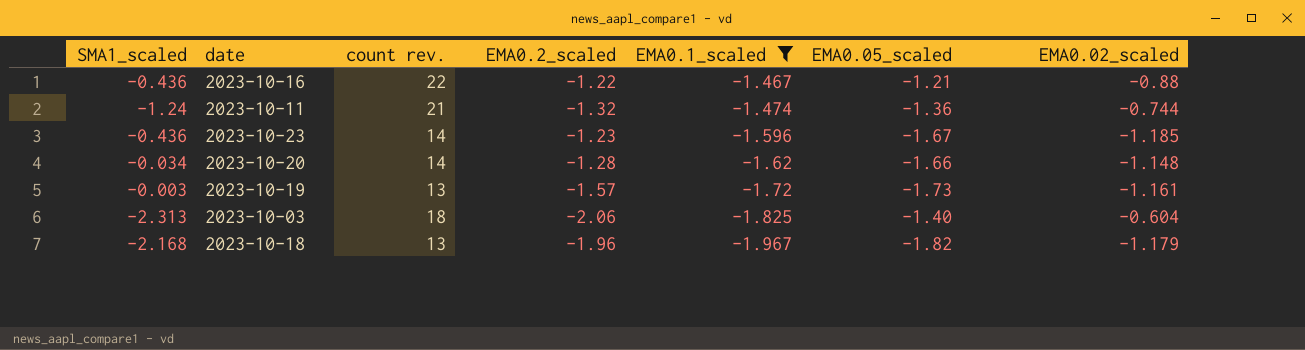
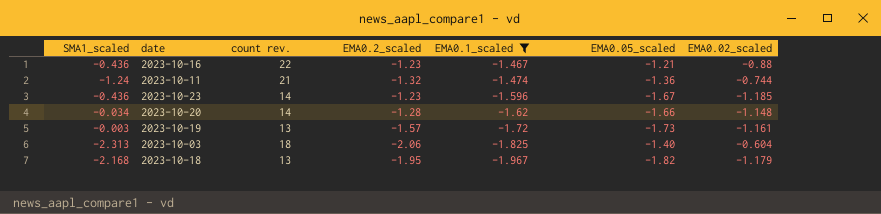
2023-10-16 | EMA0.2_scaled: -1.22 -> -1.23
2023-10-18 | EMA0.2_scaled: -1.96 -> -1.95

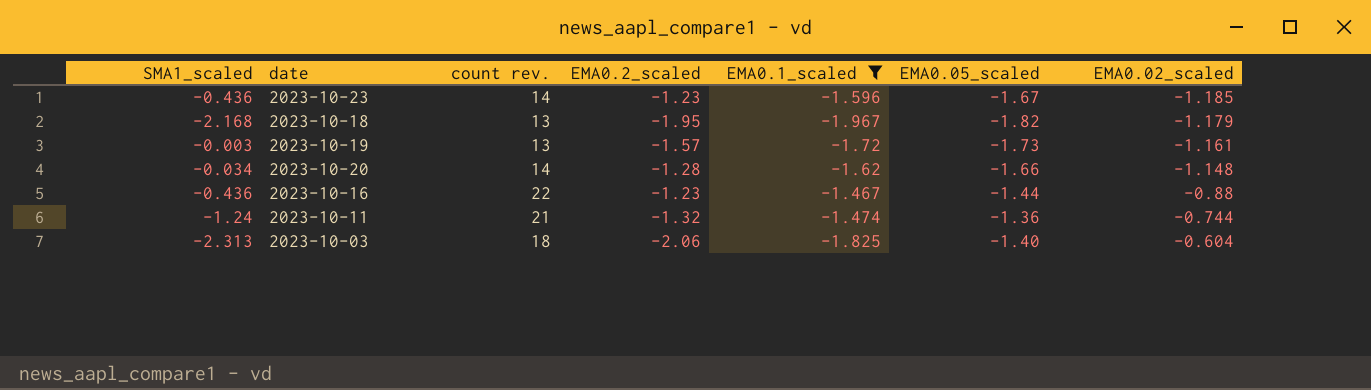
row order: EMA0.1_scaled descending -> EMA0.02_scaled ascending
2023-10-16 | EMA0.05_scaled: -1.21 -> -1.44

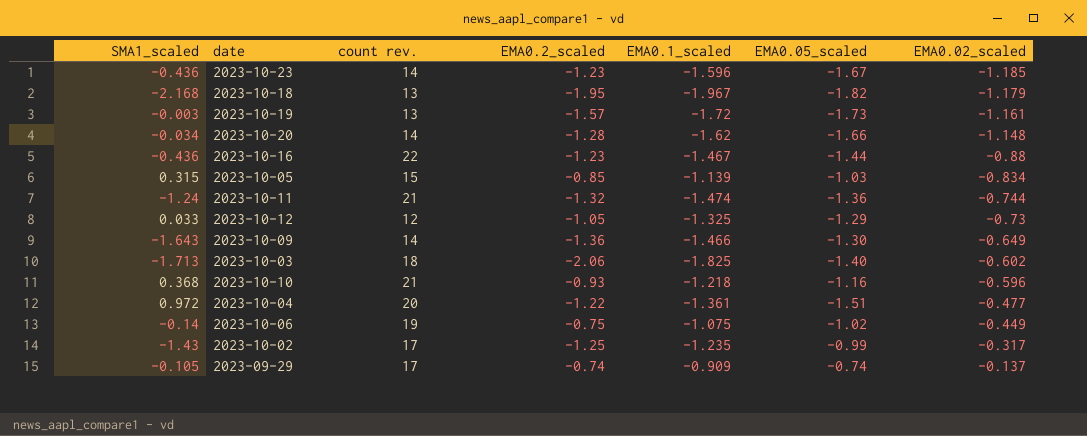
filter: EMA0.1_scaled <= -1.467 -> none
2023-10-03 | SMA1_scaled: -2.313 -> -1.713
2023-10-03 | EMA0.02_scaled: -0.604 -> -0.602

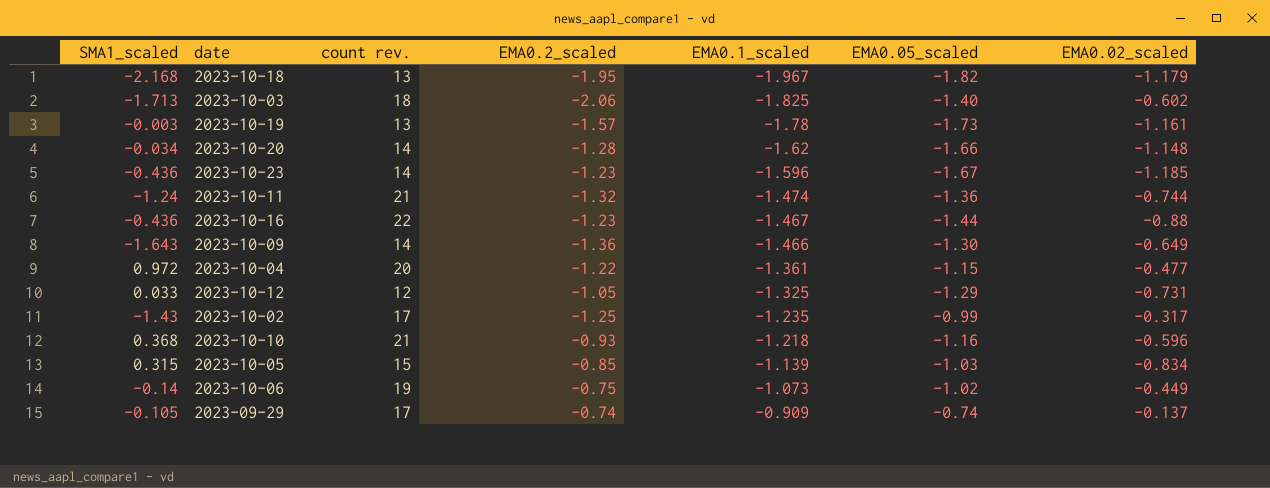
row order: EMA0.02_scaled ascending -> EMA0.1_scaled ascending
2023-10-19 | EMA0.1_scaled: -1.72 -> -1.78
2023-10-04 | EMA0.05_scaled: -1.51 -> -1.15
2023-10-12 | EMA0.02_scaled: -0.73 -> -0.731
2023-10-06 | EMA0.1_scaled: -1.075 -> -1.073

